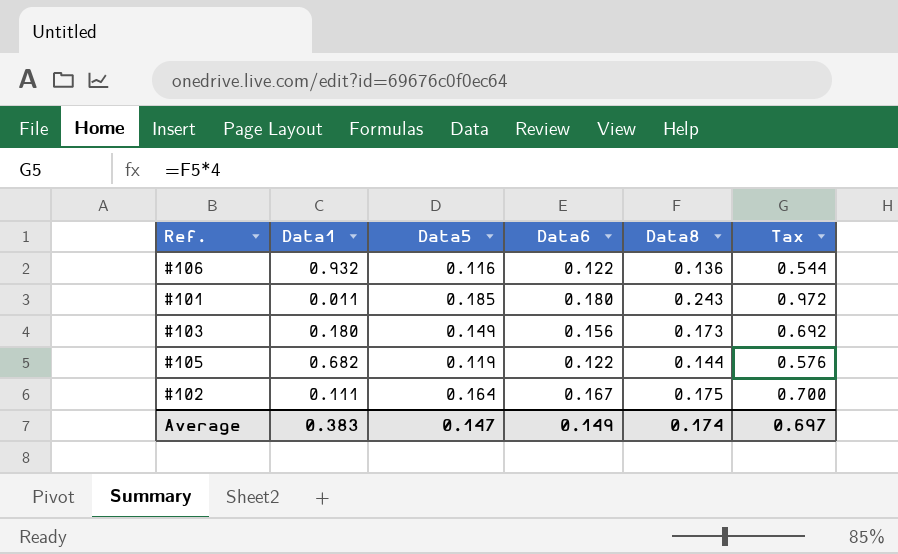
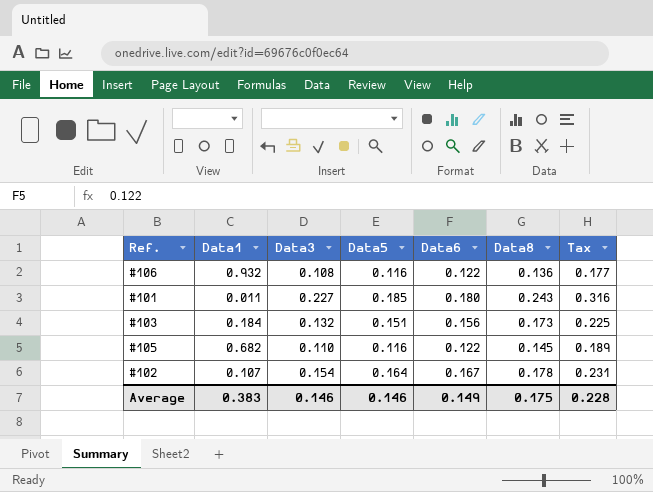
column Data3 | position: none -> 3
column Tax | formula: [Data8] * 4 -> [Data8] * 1.3
#103 | Data1: 0.180 -> 0.184
#103 | Data5: 0.149 -> 0.151
#105 | Data5: 0.119 -> 0.116
#105 | Data8: 0.144 -> 0.145
#102 | Data1: 0.111 -> 0.107
#102 | Data8: 0.175 -> 0.178
Average | Data5: 0.147 -> 0.146
Average | Data8: 0.174 -> 0.175
Average | Tax: 0.697 -> 0.228

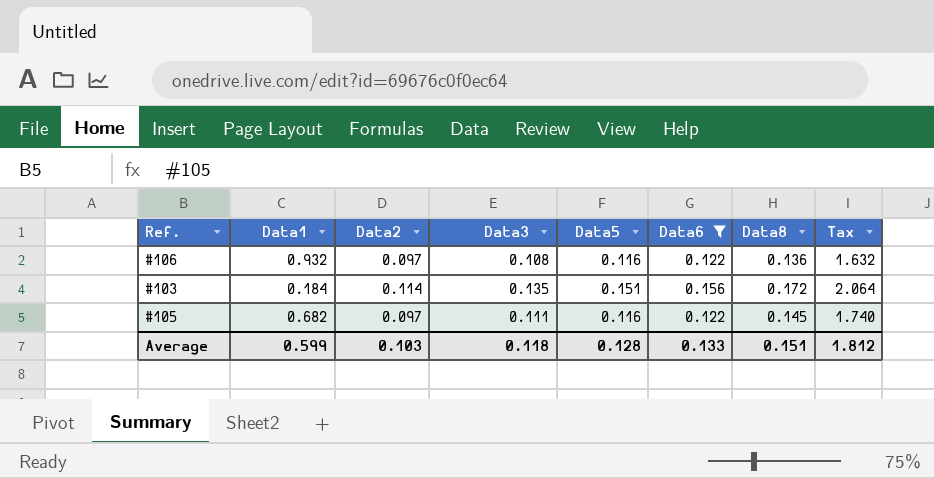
filter: none -> Data6 <= 0.156
column Data2 | position: none -> 3
column Tax | formula: [Data8] * 1.3 -> [Data8] * 12
#103 | Data3: 0.132 -> 0.135
#103 | Data8: 0.173 -> 0.172
#105 | Data3: 0.110 -> 0.111
Average | Data1: 0.383 -> 0.599
Average | Data3: 0.146 -> 0.118
Average | Data5: 0.146 -> 0.128
Average | Data6: 0.149 -> 0.133
Average | Data8: 0.175 -> 0.151
Average | Tax: 0.228 -> 1.812

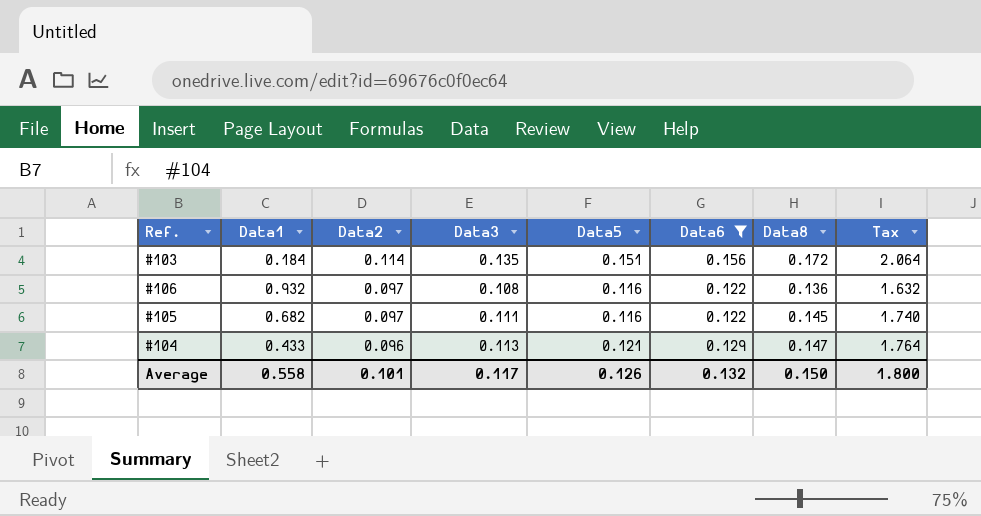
row order: none -> Data2 descending
row #104: none -> 0.433 | 0.096 | 0.113 | 0.121 | 0.129 | 0.147 | 1.764
Average | Data1: 0.599 -> 0.558
Average | Data2: 0.103 -> 0.101
Average | Data3: 0.118 -> 0.117
Average | Data5: 0.128 -> 0.126
Average | Data6: 0.133 -> 0.132
Average | Data8: 0.151 -> 0.150
Average | Tax: 1.812 -> 1.800

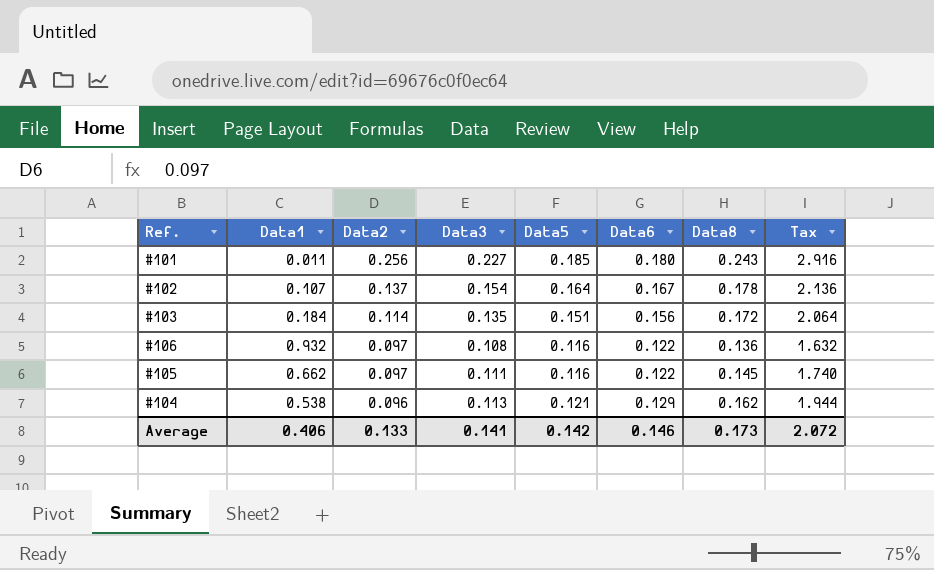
filter: Data6 <= 0.156 -> none
#105 | Data1: 0.682 -> 0.662
#104 | Data1: 0.433 -> 0.538
#104 | Data8: 0.147 -> 0.162
#104 | Tax: 1.764 -> 1.944
Average | Data1: 0.558 -> 0.406
Average | Data2: 0.101 -> 0.133
Average | Data3: 0.117 -> 0.141
Average | Data5: 0.126 -> 0.142
Average | Data6: 0.132 -> 0.146
Average | Data8: 0.150 -> 0.173
Average | Tax: 1.800 -> 2.072

